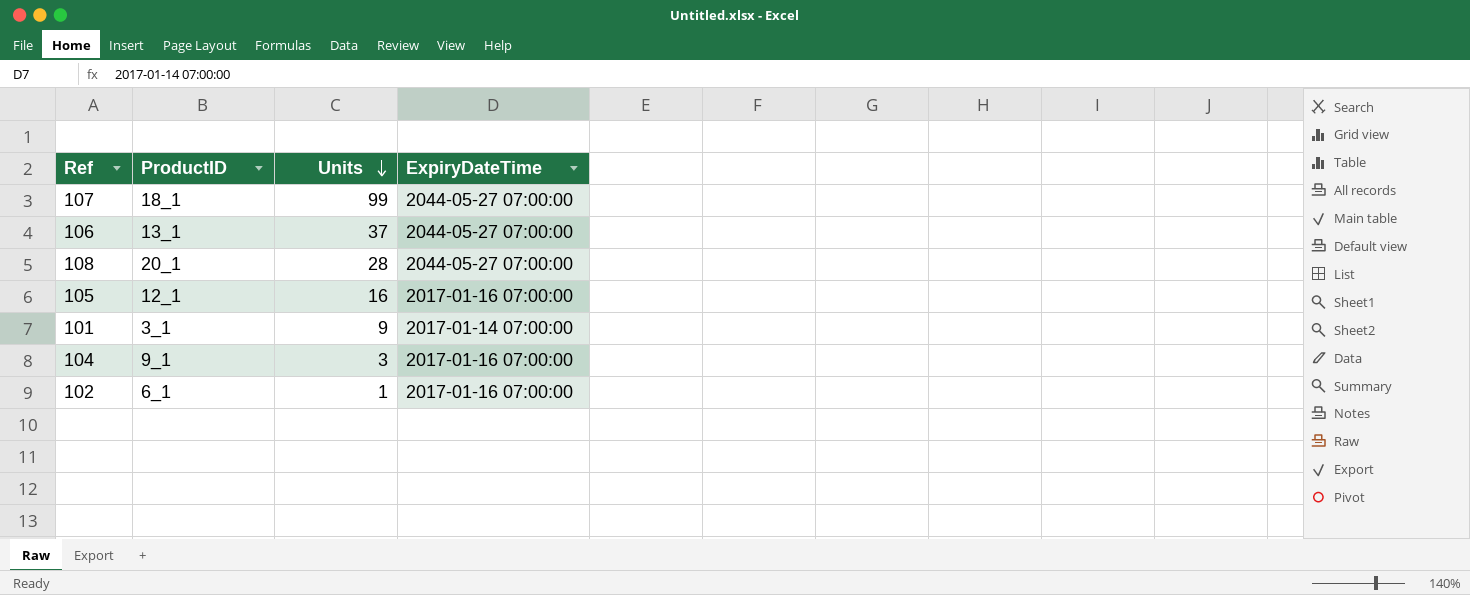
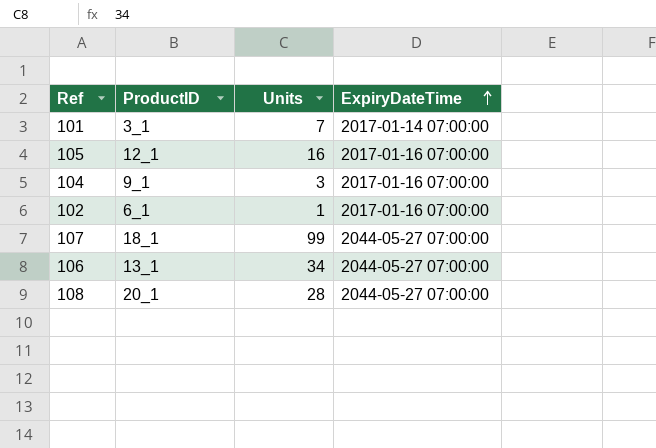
row order: Units descending -> ExpiryDateTime ascending
101 | Units: 9 -> 7
106 | Units: 37 -> 34

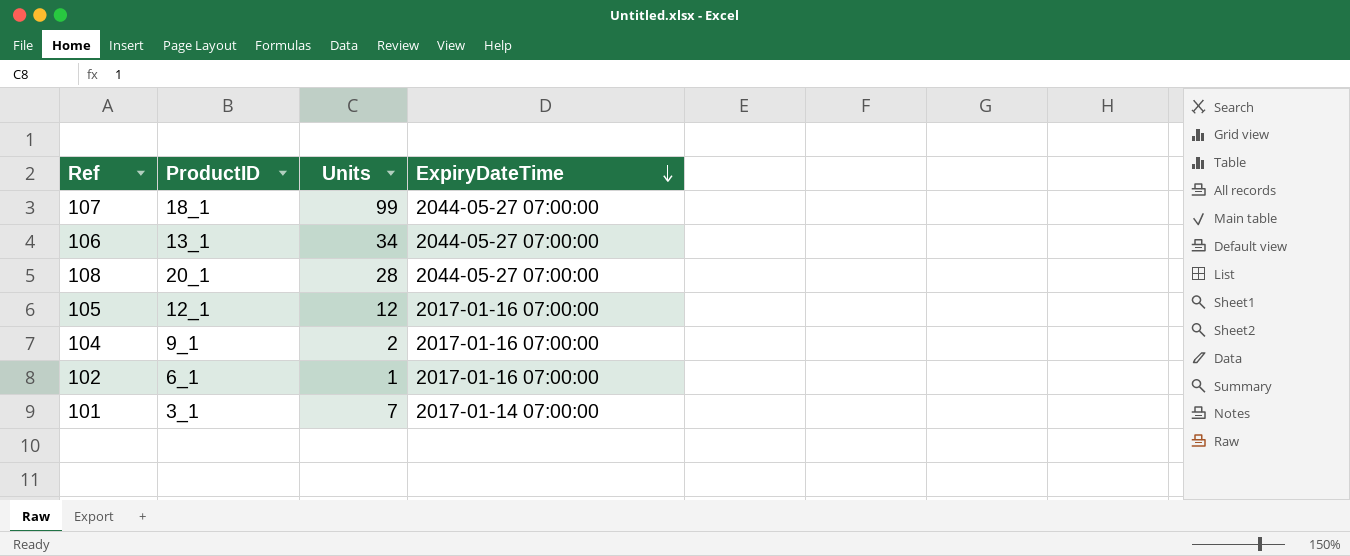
row order: ExpiryDateTime ascending -> ExpiryDateTime descending
105 | Units: 16 -> 12
104 | Units: 3 -> 2

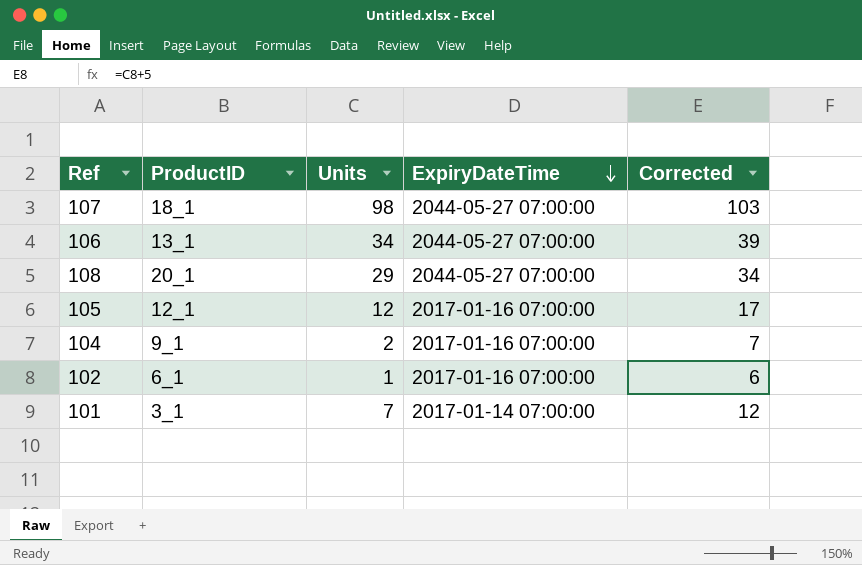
column Corrected | formula: none -> [Units] + 5
107 | Units: 99 -> 98
108 | Units: 28 -> 29

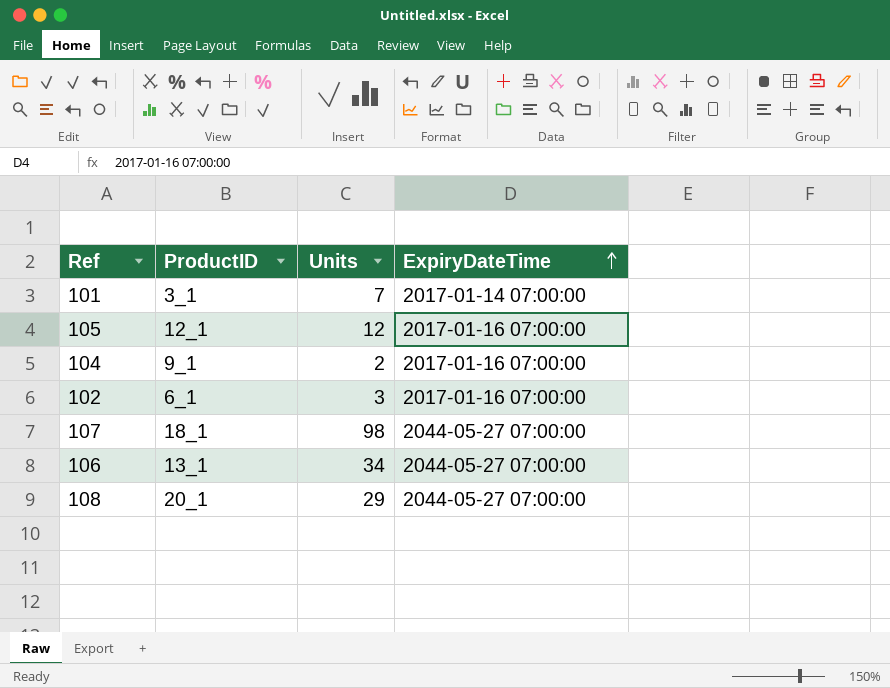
row order: ExpiryDateTime descending -> ExpiryDateTime ascending
column Corrected | formula: [Units] + 5 -> none
102 | Units: 1 -> 3

